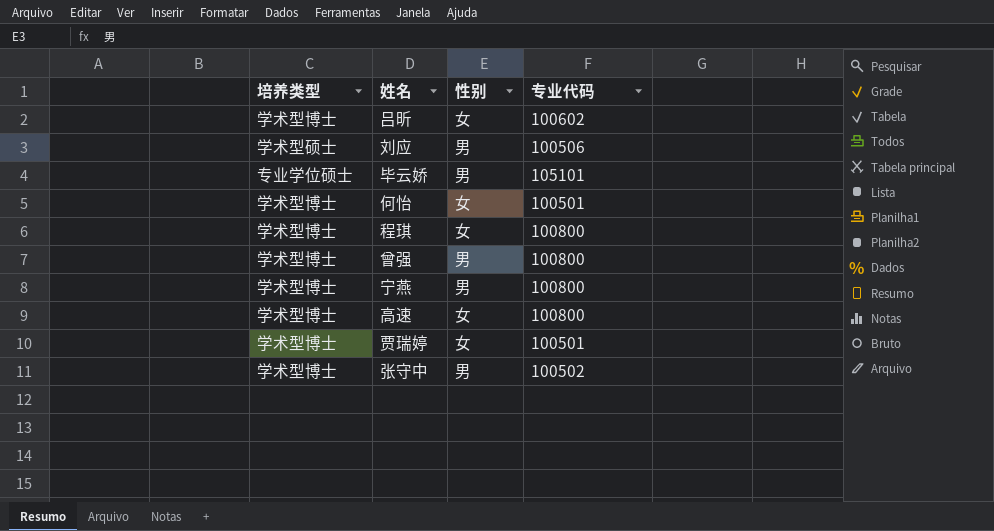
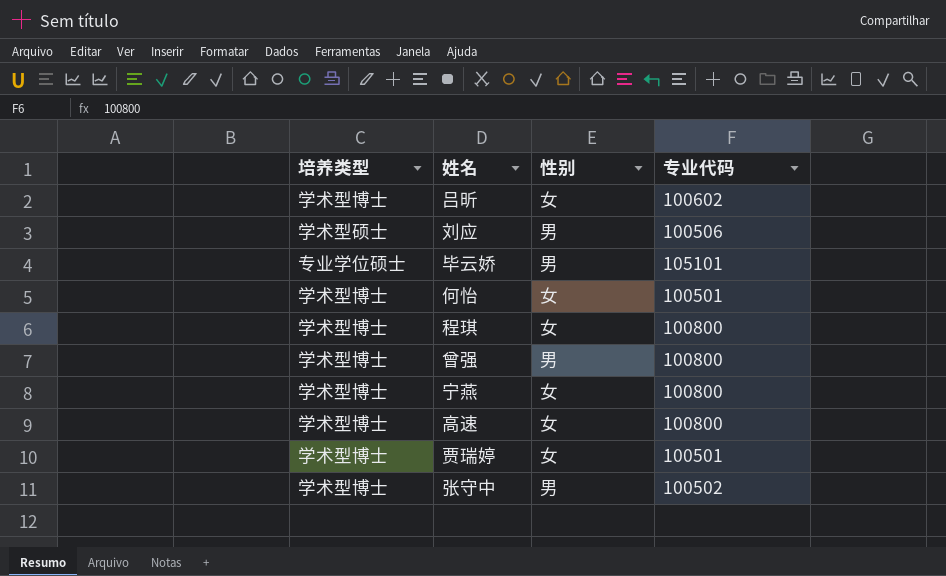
宁燕 | 性别: 男 -> 女

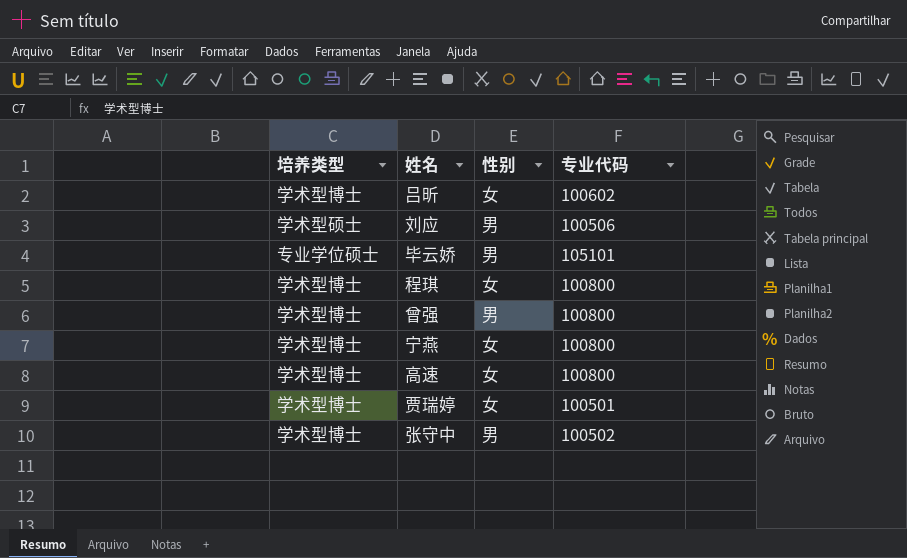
row 何怡: 学术型博士 | 女 | 100501 -> none

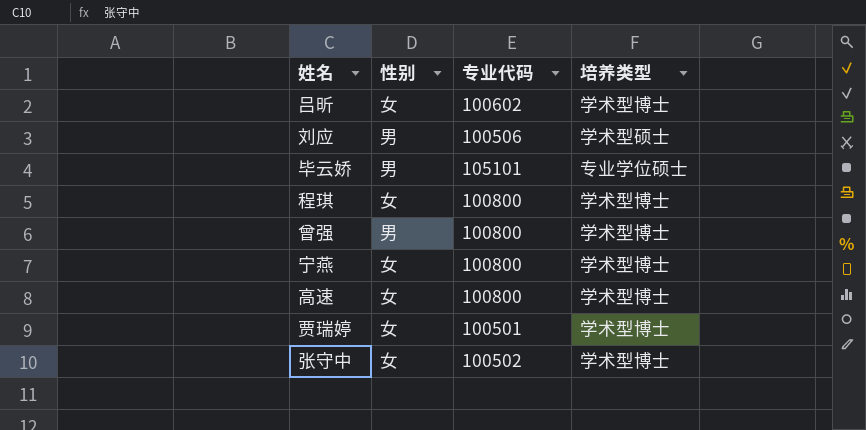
column 培养类型 | position: 1 -> 4
张守中 | 性别: 男 -> 女

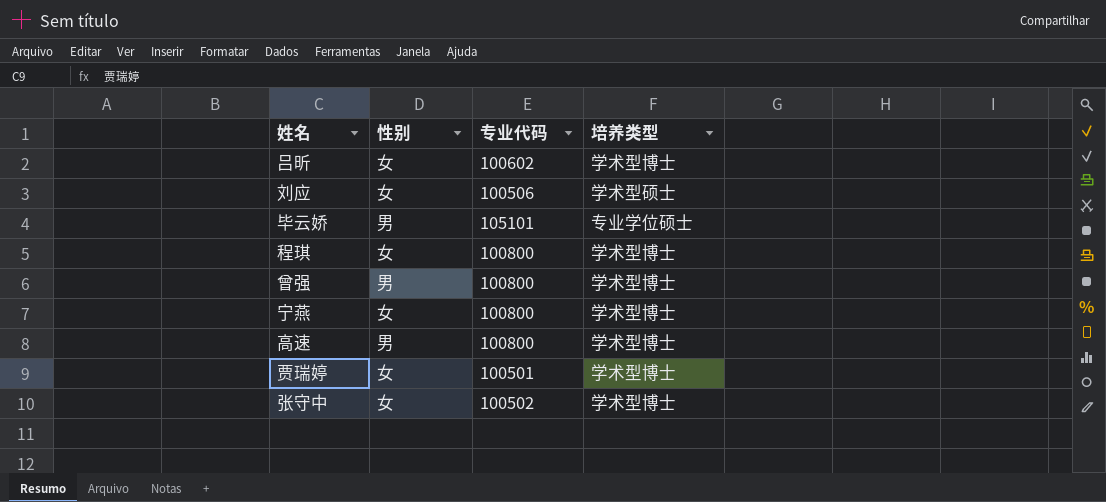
刘应 | 性别: 男 -> 女
高速 | 性别: 女 -> 男

